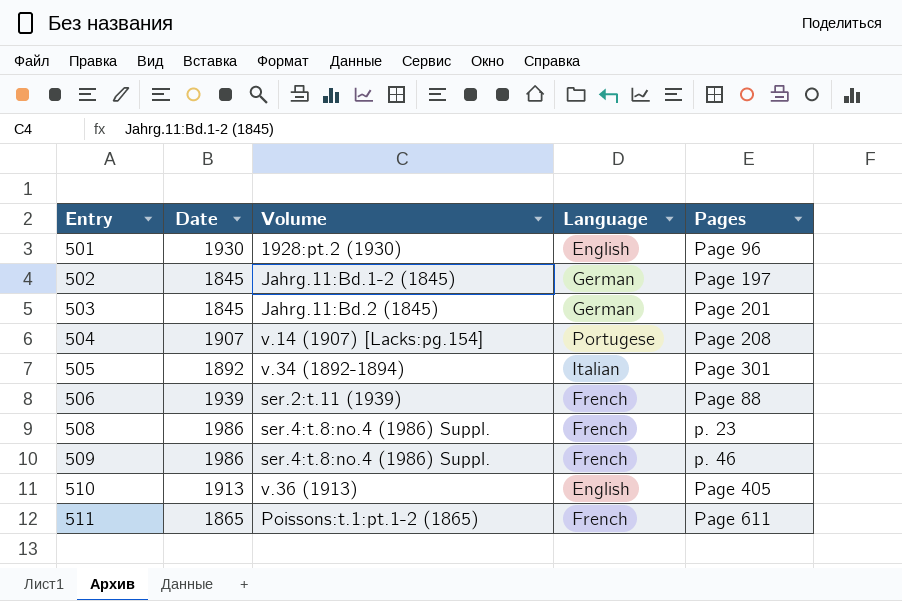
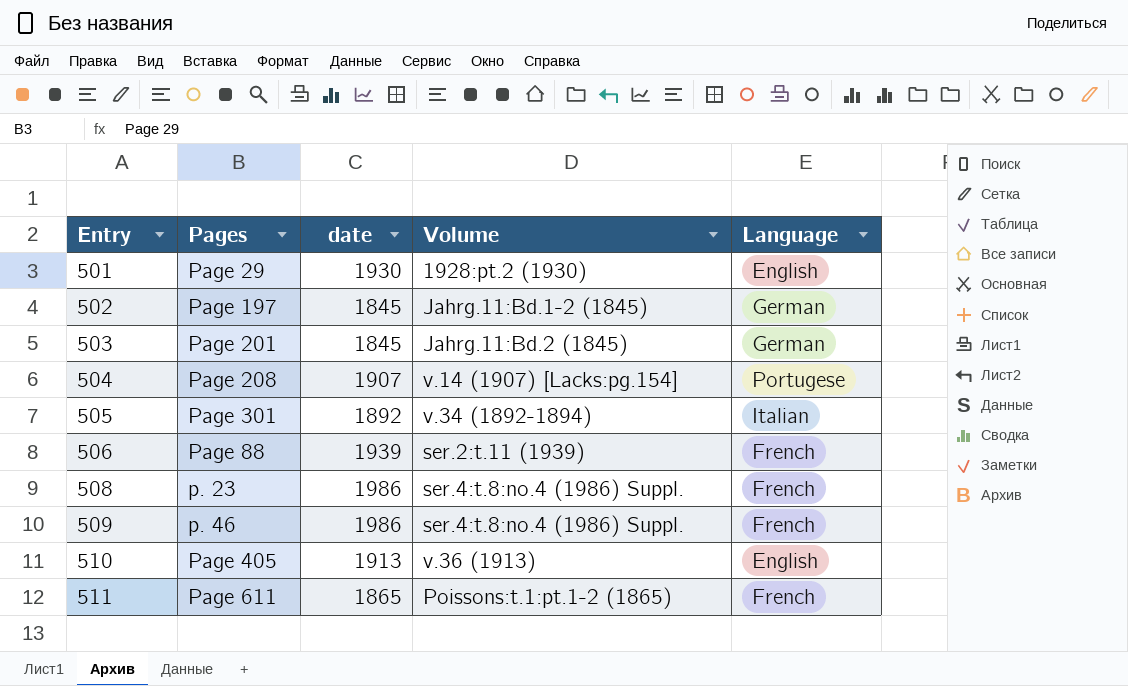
column Pages | position: 5 -> 2
column name: Date -> date
501 | Pages: Page 96 -> Page 29

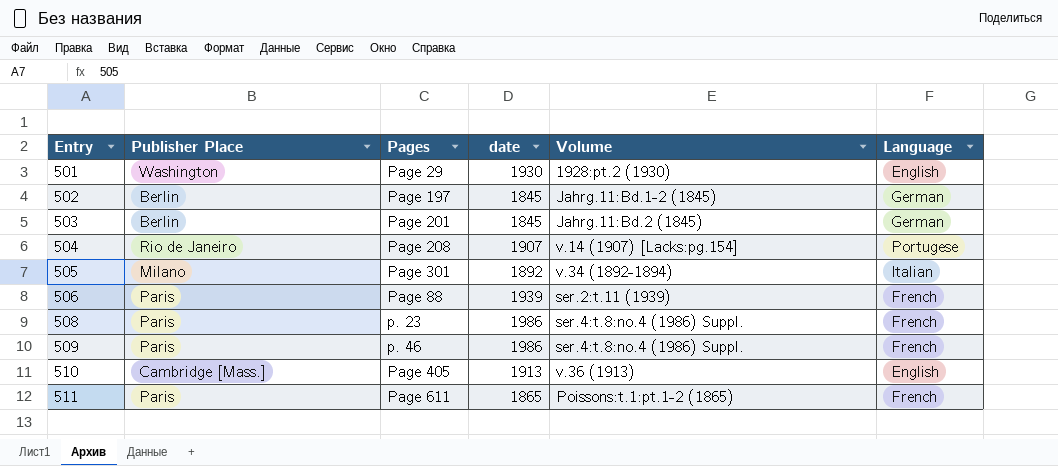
column Publisher Place | position: none -> 2

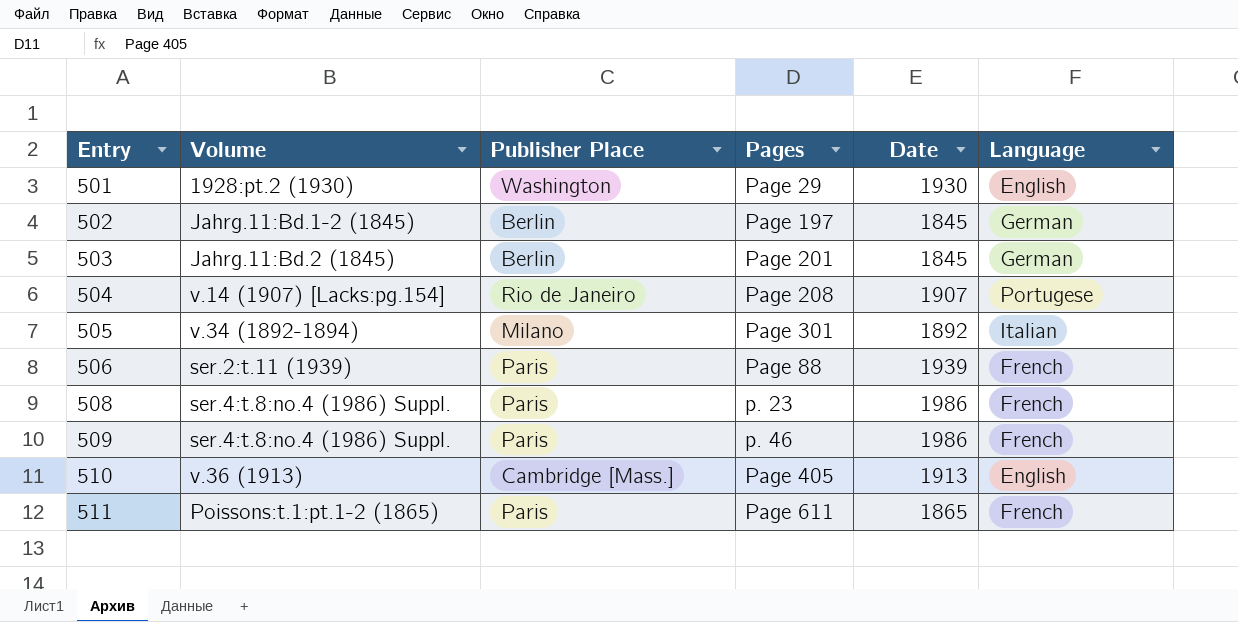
column Volume | position: 5 -> 2
column name: date -> Date

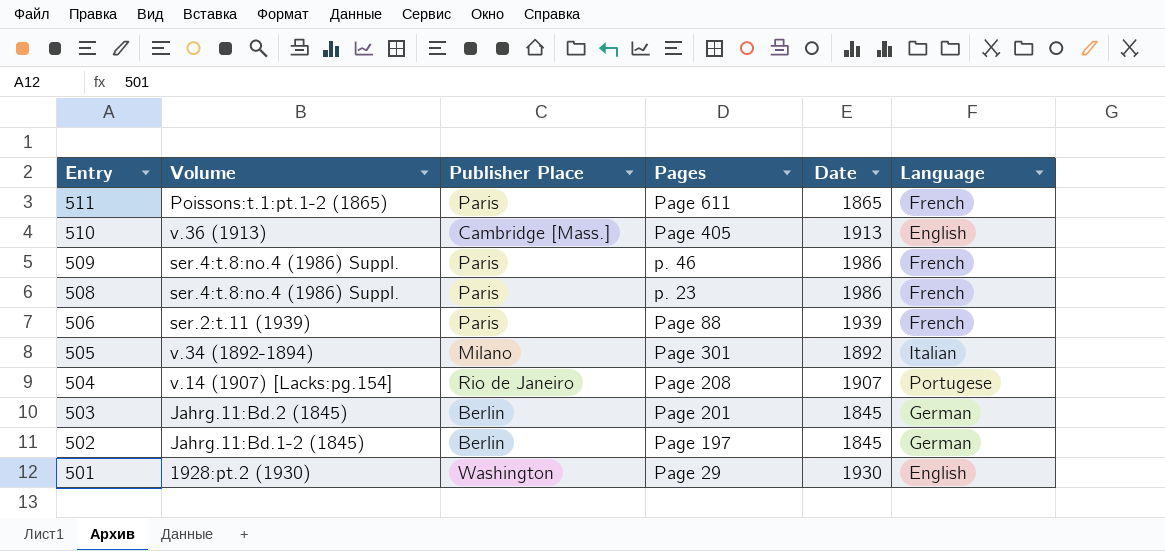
row order: Entry ascending -> Entry descending

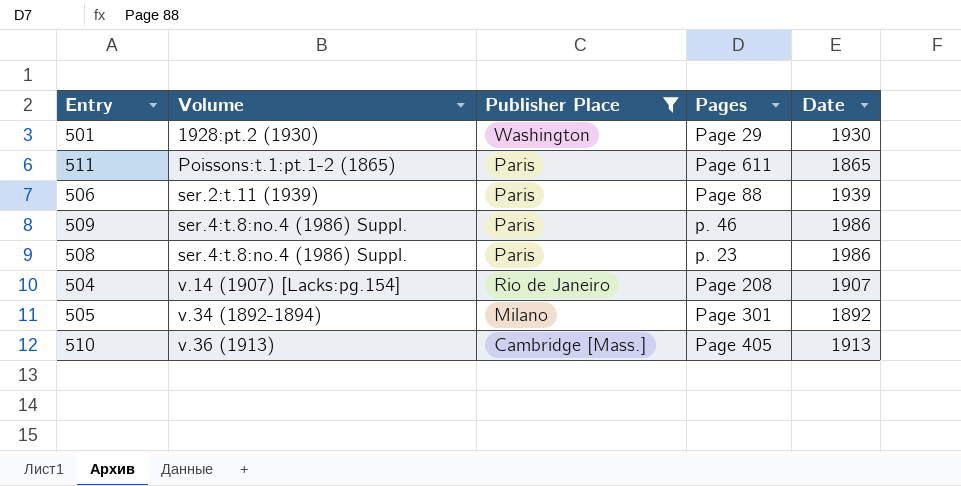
filter: none -> Publisher Place != Berlin
row order: Entry descending -> Volume ascending
column Language | position: 6 -> none

